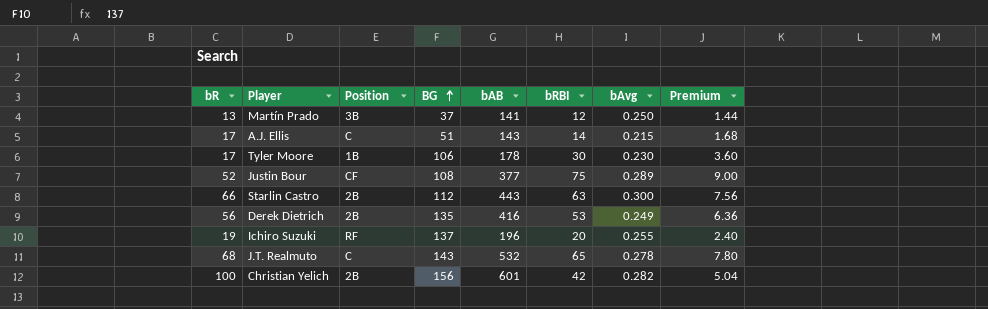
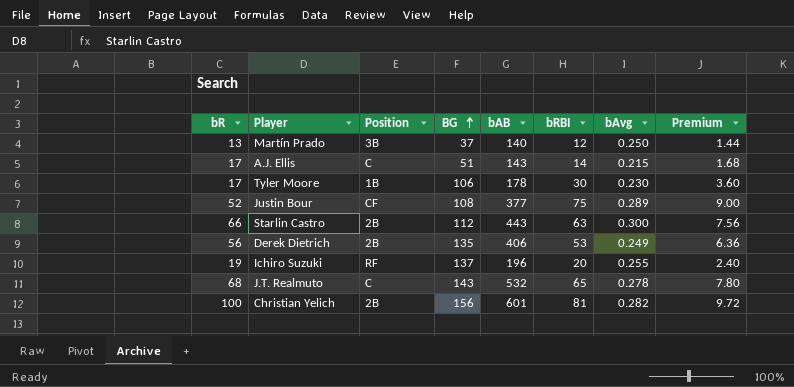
Martín Prado | bAB: 141 -> 140
Derek Dietrich | bAB: 416 -> 406
Christian Yelich | bRBI: 42 -> 81
Christian Yelich | Premium: 5.04 -> 9.72

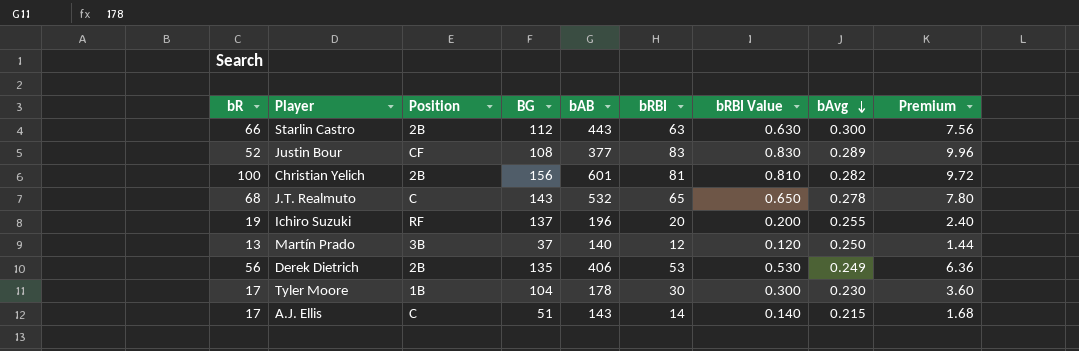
row order: BG ascending -> bAvg descending
column bRBI Value | formula: none -> [bRBI] * 0.01
Justin Bour | bRBI: 75 -> 83
Justin Bour | Premium: 9.00 -> 9.96
Tyler Moore | BG: 106 -> 104

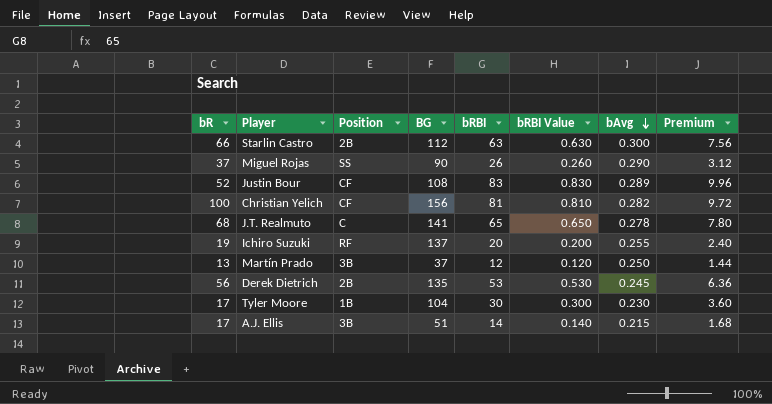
column bAB | position: 5 -> none
row Miguel Rojas: none -> 37 | SS | 90 | 26 | 0.260 | 0.290 | 3.12
Christian Yelich | Position: 2B -> CF
J.T. Realmuto | BG: 143 -> 141
Derek Dietrich | bAvg: 0.249 -> 0.245
A.J. Ellis | Position: C -> 3B

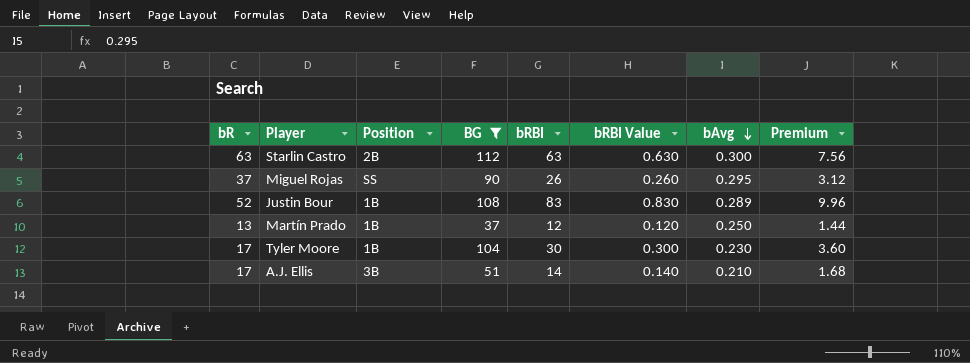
filter: none -> BG <= 112
Starlin Castro | bR: 66 -> 63
Miguel Rojas | bAvg: 0.290 -> 0.295
Justin Bour | Position: CF -> 1B
Martín Prado | Position: 3B -> 1B
A.J. Ellis | bAvg: 0.215 -> 0.210

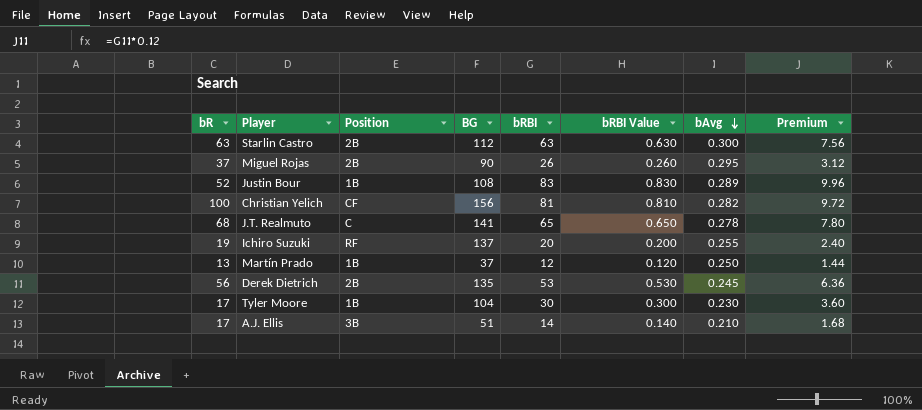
filter: BG <= 112 -> none
Miguel Rojas | Position: SS -> 2B

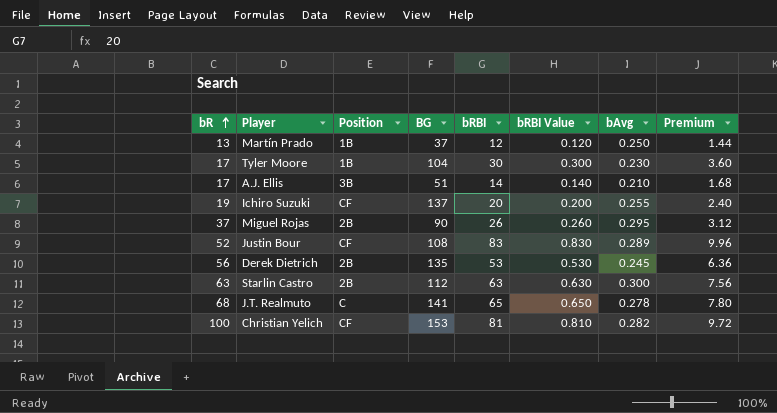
row order: bAvg descending -> bR ascending
Ichiro Suzuki | Position: RF -> CF
Justin Bour | Position: 1B -> CF
Christian Yelich | BG: 156 -> 153

